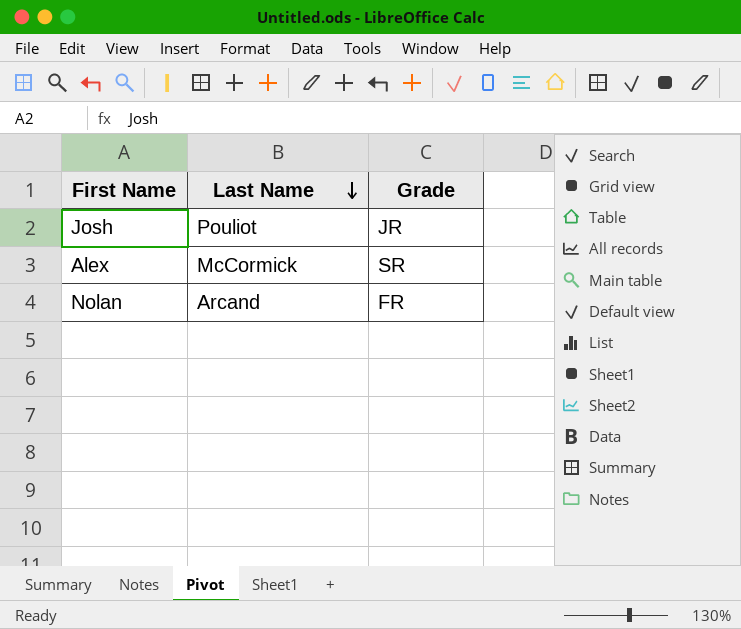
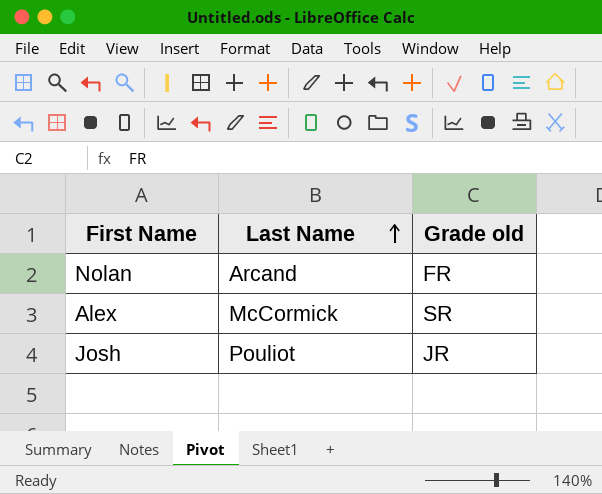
row order: Last Name descending -> Last Name ascending
column name: Grade -> Grade old

